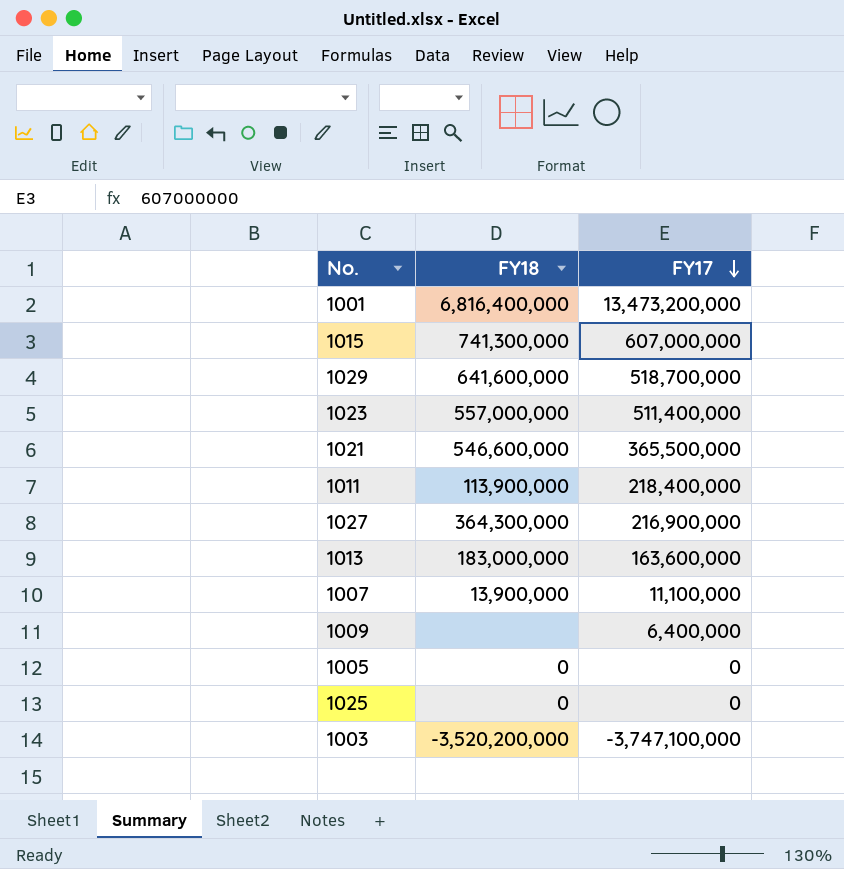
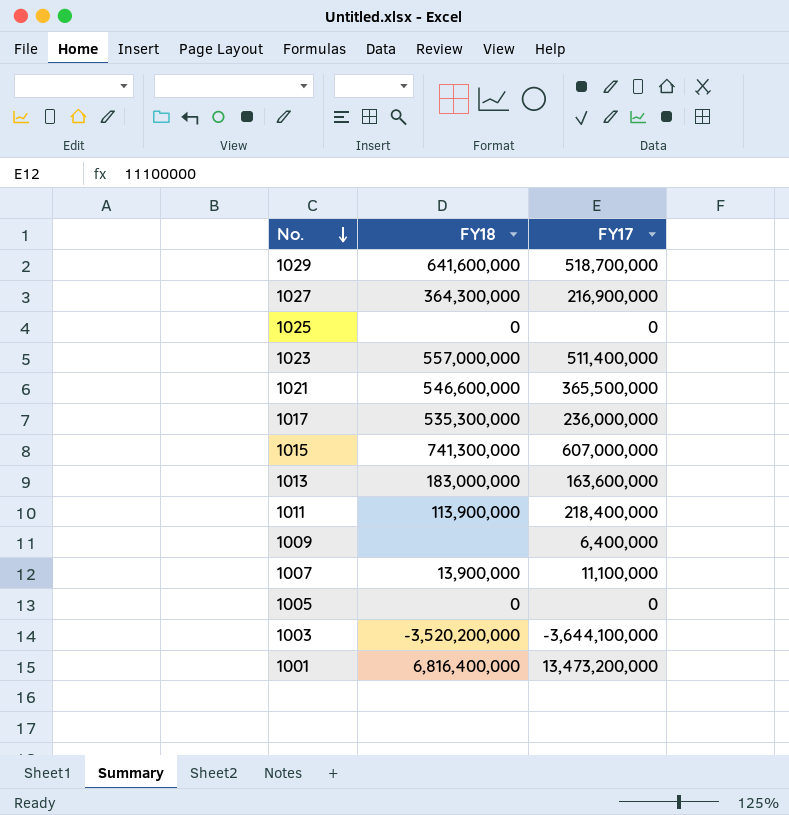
row order: FY17 descending -> No. descending
row 1017: none -> 535,300,000 | 236,000,000
1003 | FY17: -3,747,100,000 -> -3,644,100,000

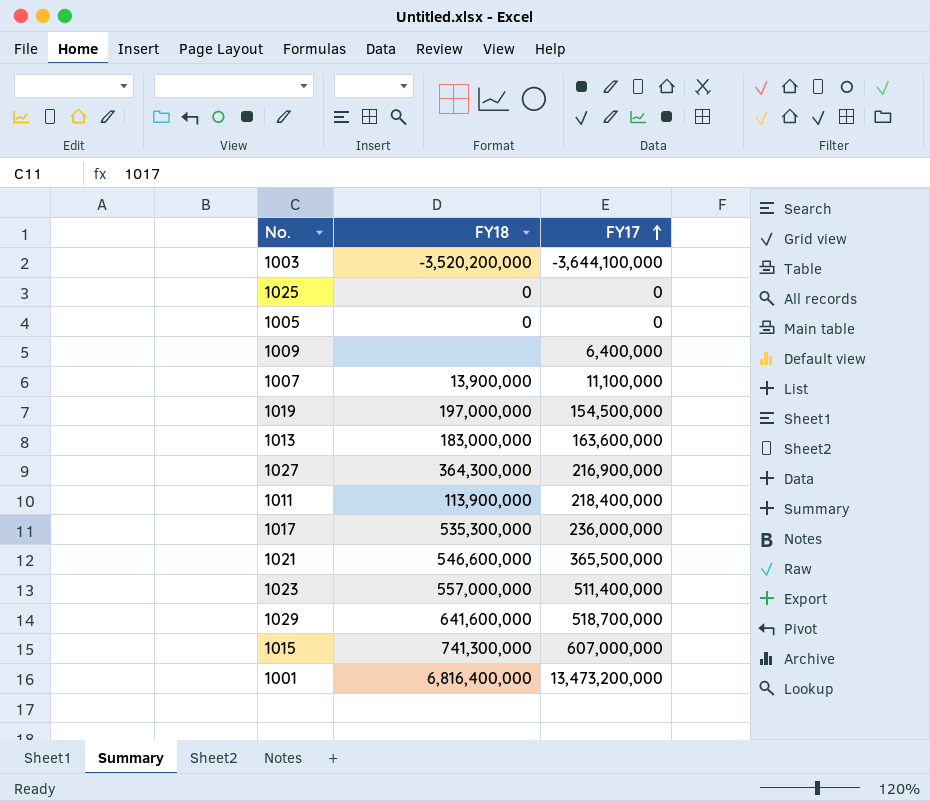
row order: No. descending -> FY17 ascending
row 1019: none -> 197,000,000 | 154,500,000

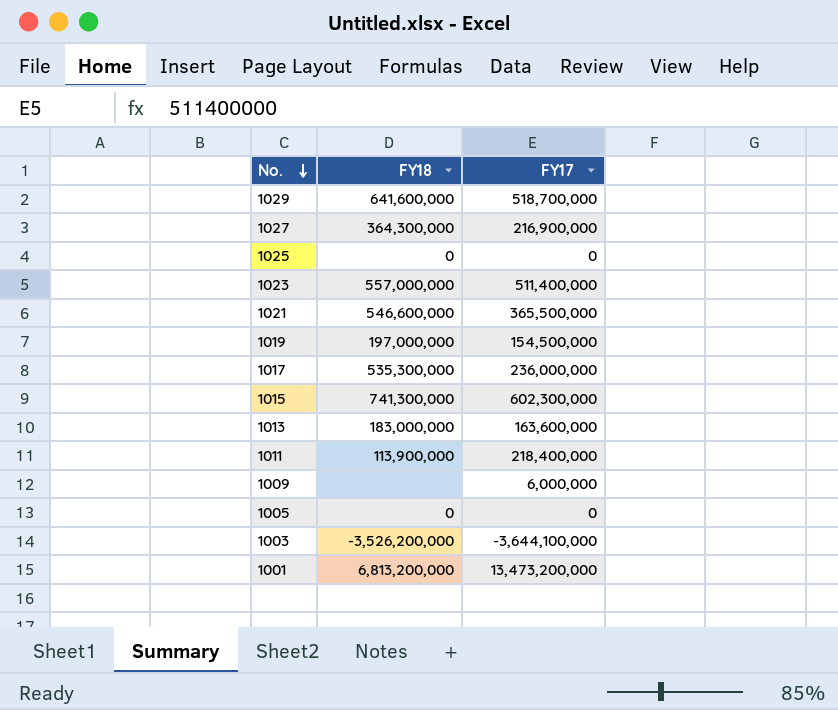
row order: FY17 ascending -> No. descending
row 1007: 13,900,000 | 11,100,000 -> none
1015 | FY17: 607,000,000 -> 602,300,000
1009 | FY17: 6,400,000 -> 6,000,000
1003 | FY18: -3,520,200,000 -> -3,526,200,000
1001 | FY18: 6,816,400,000 -> 6,813,200,000

